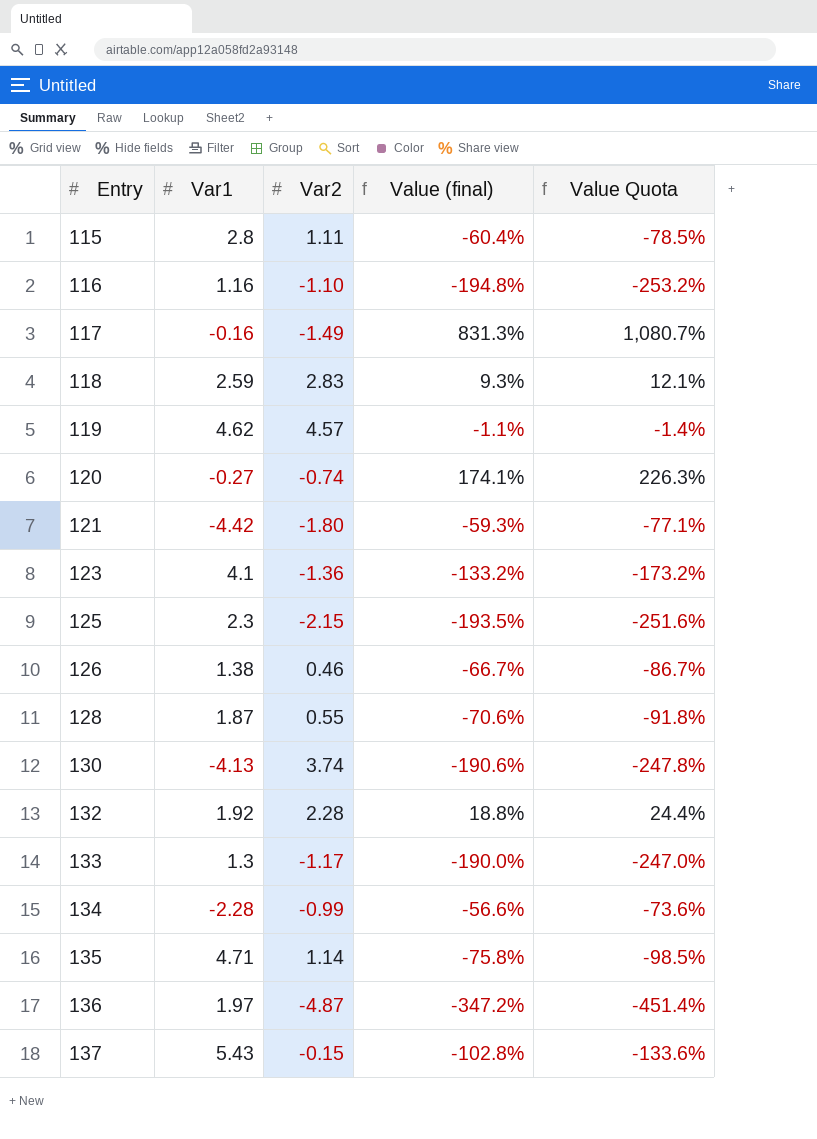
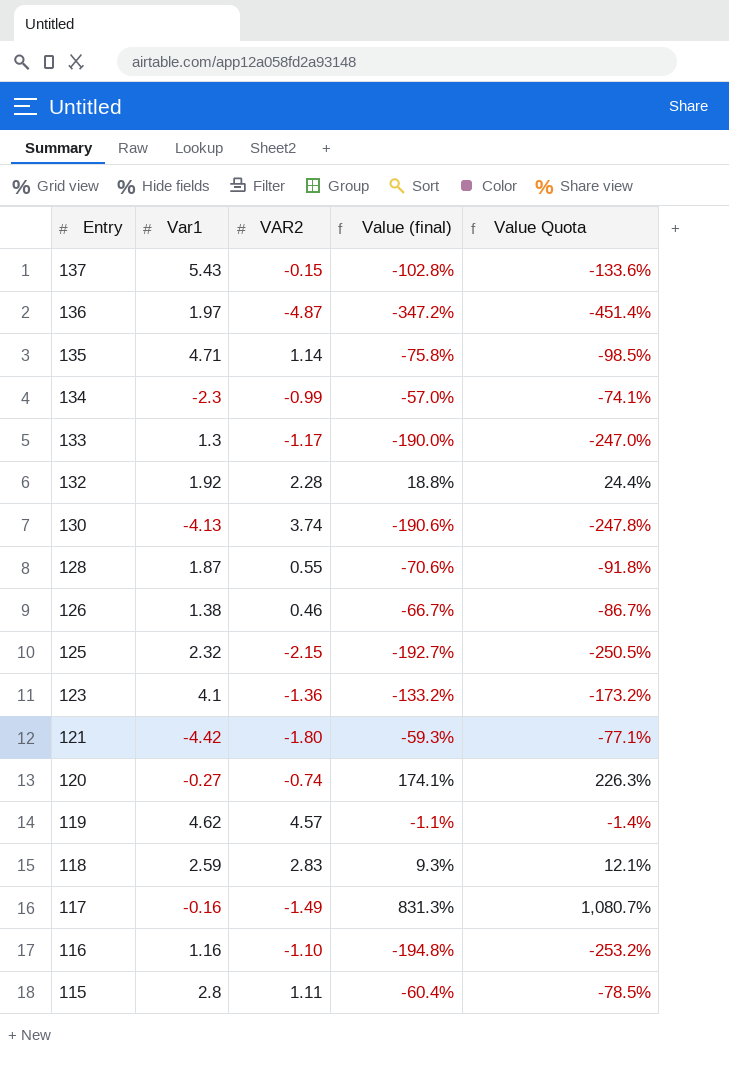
row order: Entry ascending -> Entry descending
column name: Var2 -> VAR2
134 | Var1: -2.28 -> -2.3
134 | Value (final): -56.6% -> -57.0%
134 | Value Quota: -73.6% -> -74.1%
125 | Var1: 2.3 -> 2.32
125 | Value (final): -193.5% -> -192.7%
125 | Value Quota: -251.6% -> -250.5%

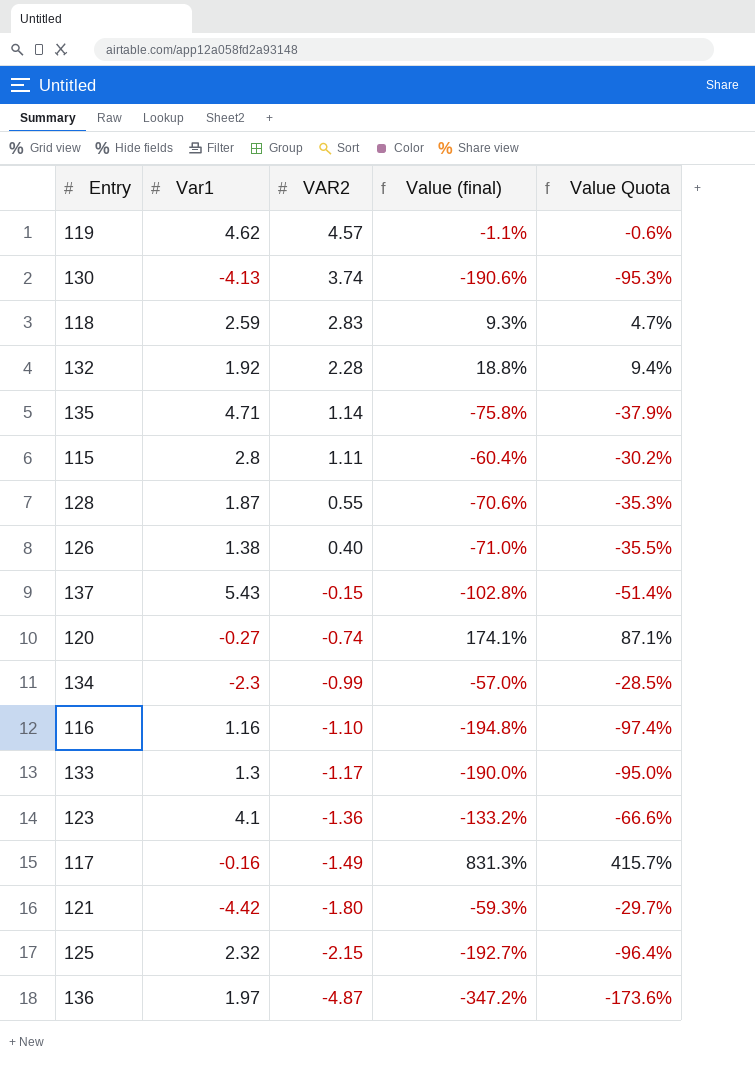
row order: Entry descending -> VAR2 descending
column Value Quota | formula: [Value (final)] * 1.3 -> [Value (final)] * 0.5
126 | VAR2: 0.46 -> 0.40
126 | Value (final): -66.7% -> -71.0%

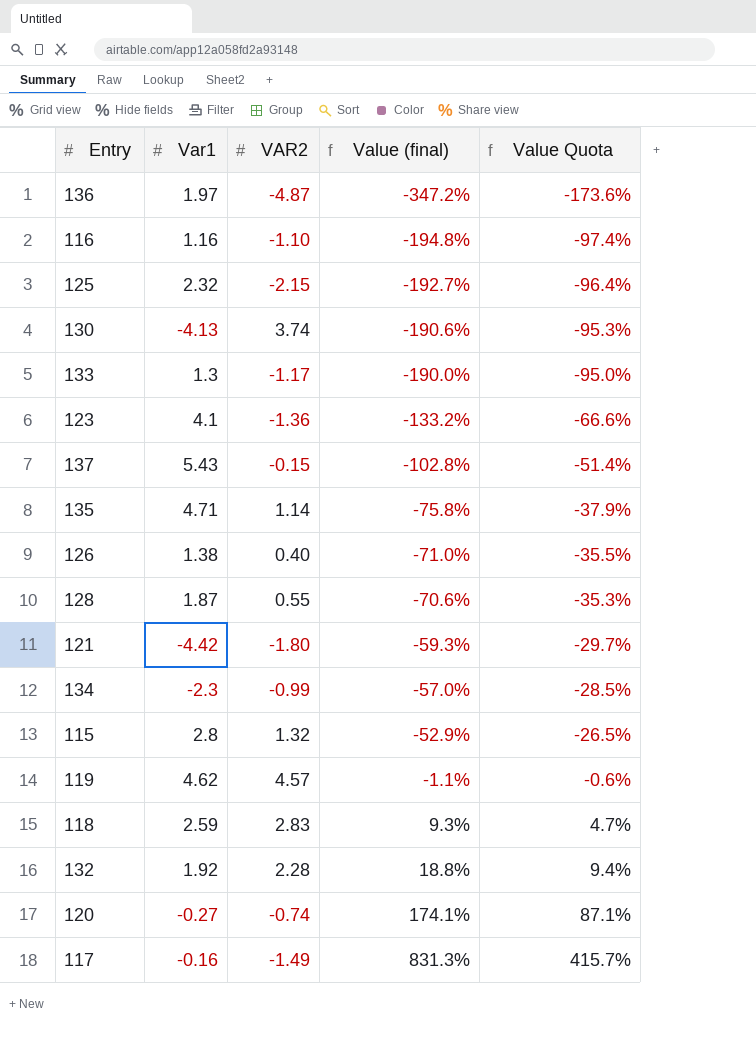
row order: VAR2 descending -> Value (final) ascending
115 | VAR2: 1.11 -> 1.32
115 | Value (final): -60.4% -> -52.9%
115 | Value Quota: -30.2% -> -26.5%

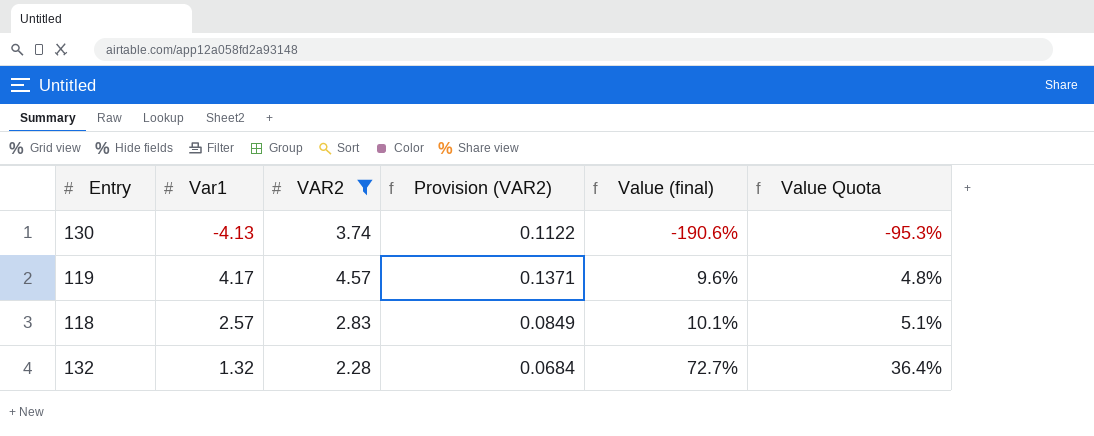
filter: none -> VAR2 >= 2.28
column Provision (VAR2) | formula: none -> [VAR2] * 0.03
119 | Var1: 4.62 -> 4.17
119 | Value (final): -1.1% -> 9.6%
119 | Value Quota: -0.6% -> 4.8%
118 | Var1: 2.59 -> 2.57
118 | Value (final): 9.3% -> 10.1%
118 | Value Quota: 4.7% -> 5.1%
132 | Var1: 1.92 -> 1.32
132 | Value (final): 18.8% -> 72.7%
132 | Value Quota: 9.4% -> 36.4%

